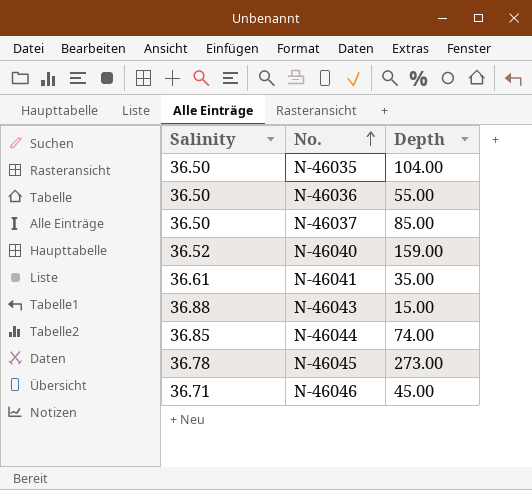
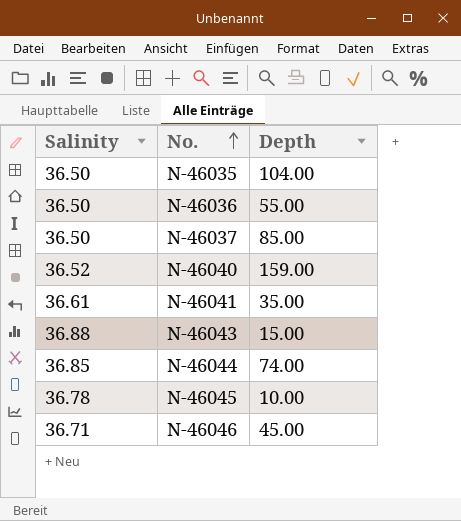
N-46045 | Depth: 273.00 -> 10.00

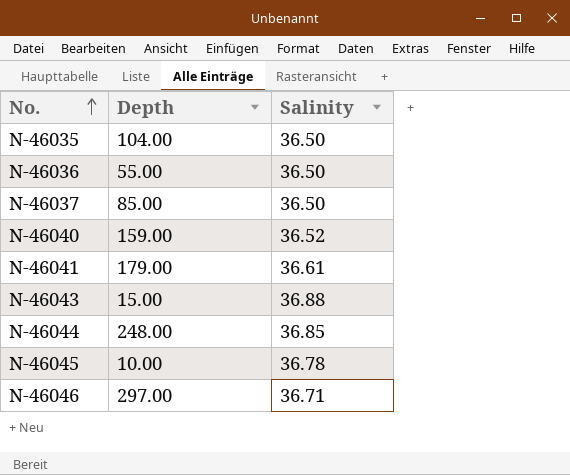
column Salinity | position: 1 -> 3
N-46041 | Depth: 35.00 -> 179.00
N-46044 | Depth: 74.00 -> 248.00
N-46046 | Depth: 45.00 -> 297.00

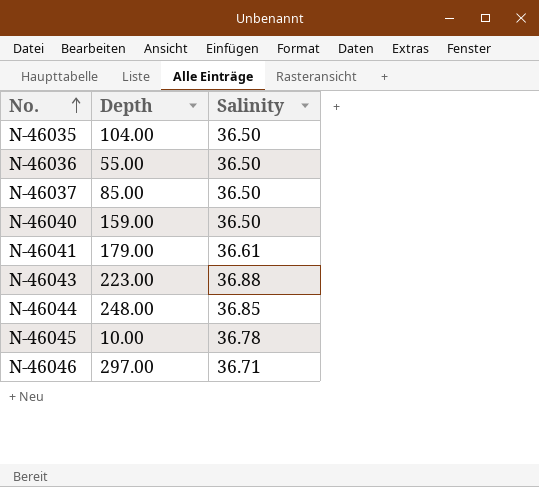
N-46040 | Salinity: 36.52 -> 36.50
N-46043 | Depth: 15.00 -> 223.00

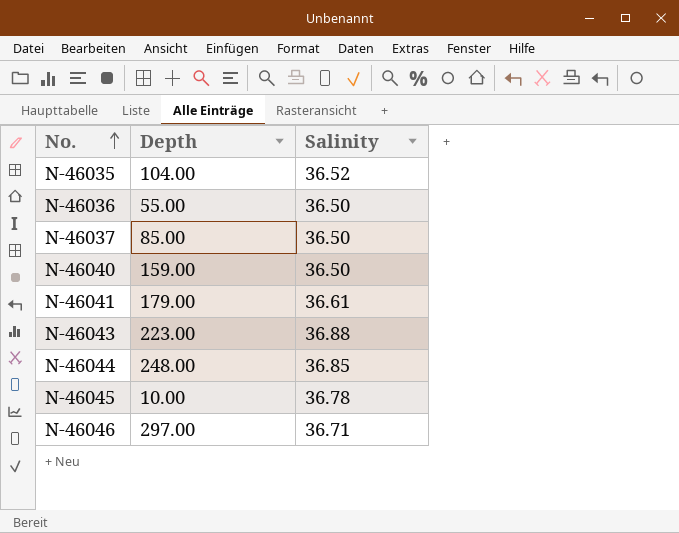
N-46035 | Salinity: 36.50 -> 36.52

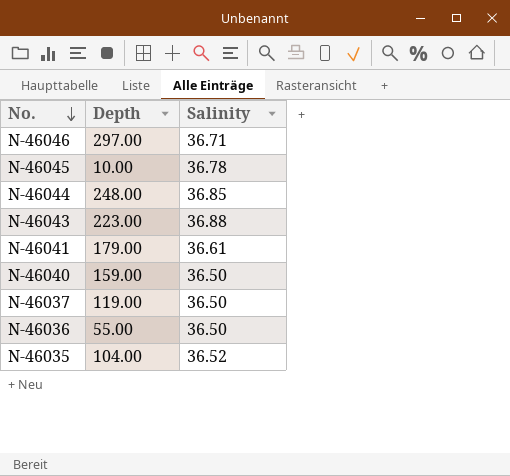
row order: No. ascending -> No. descending
N-46037 | Depth: 85.00 -> 119.00

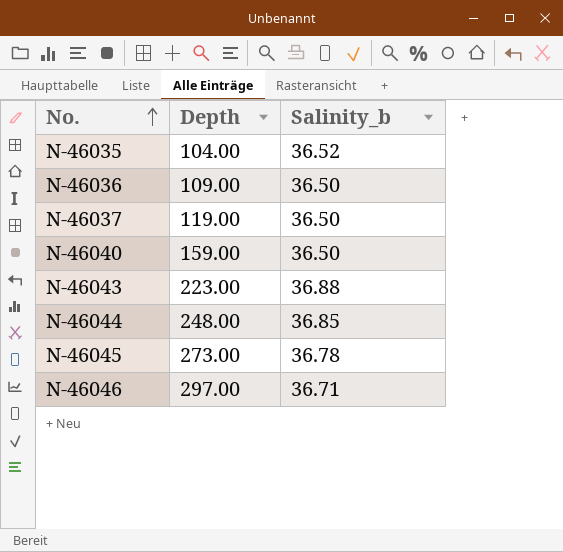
row order: No. descending -> No. ascending
column name: Salinity -> Salinity_b
row N-46041: 179.00 | 36.61 -> none
N-46036 | Depth: 55.00 -> 109.00
N-46045 | Depth: 10.00 -> 273.00

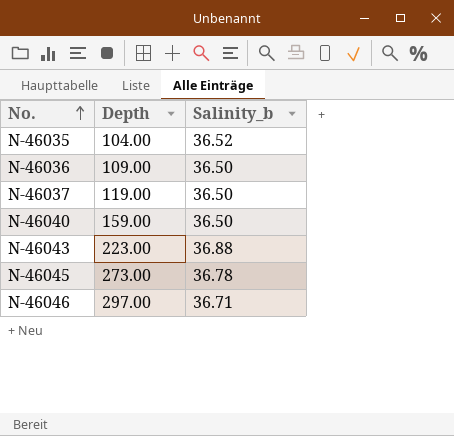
row N-46044: 248.00 | 36.85 -> none

